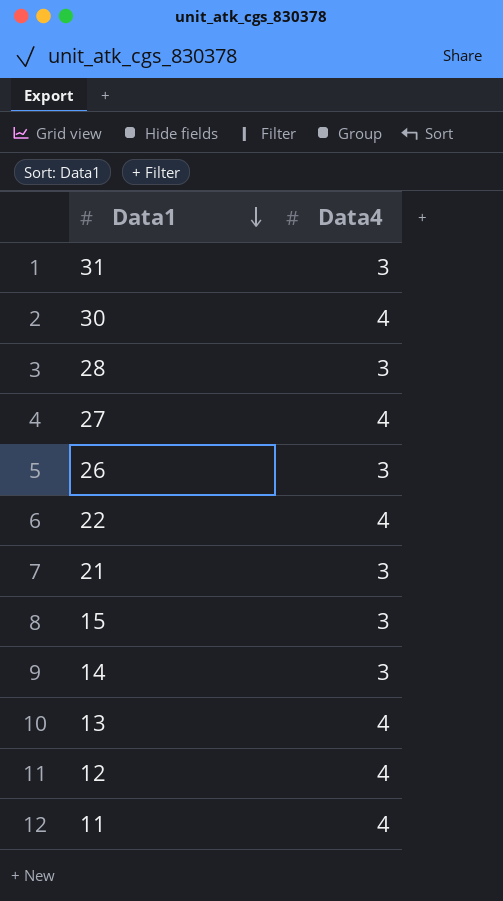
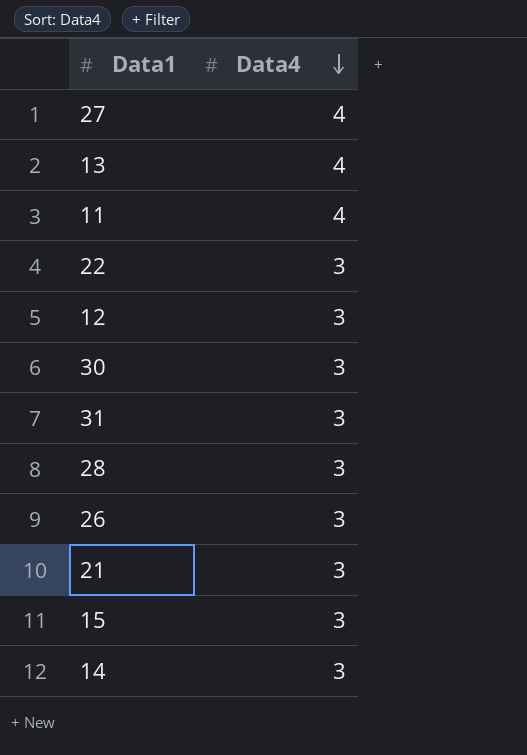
row order: Data1 descending -> Data4 descending
22 | Data4: 4 -> 3
12 | Data4: 4 -> 3
30 | Data4: 4 -> 3

